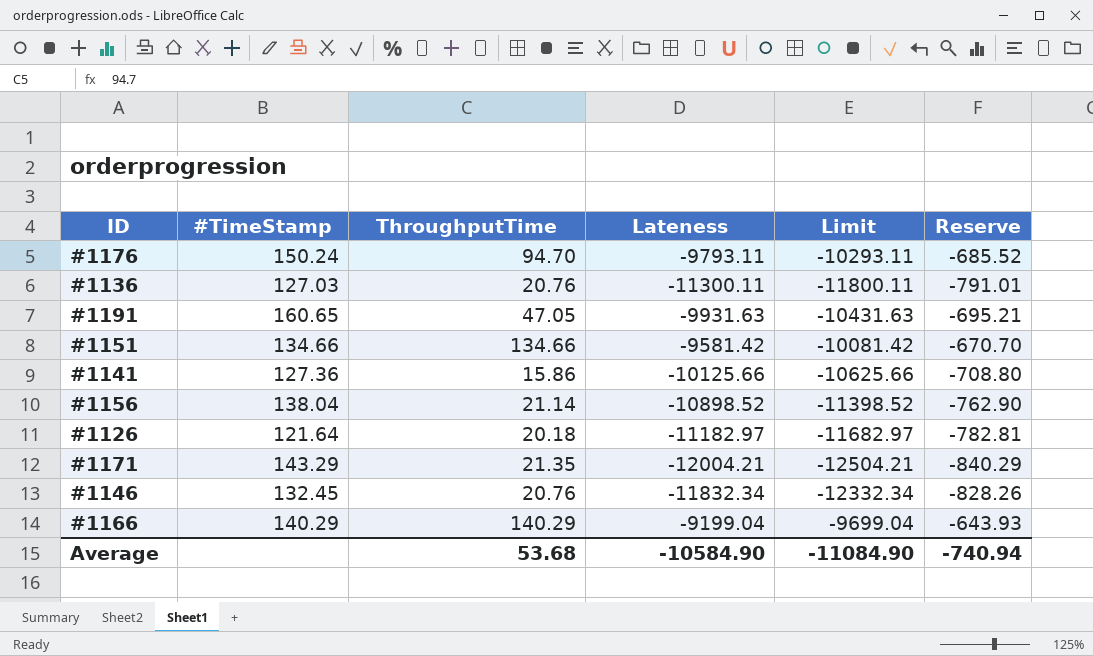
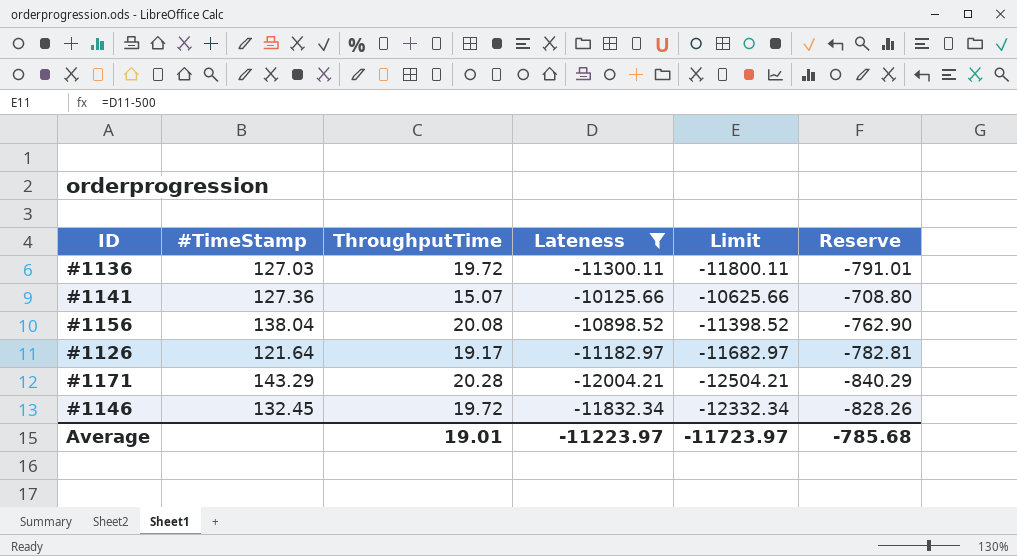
filter: none -> Lateness <= -10125.66
#1136 | ThroughputTime: 20.76 -> 19.72
#1141 | ThroughputTime: 15.86 -> 15.07
#1156 | ThroughputTime: 21.14 -> 20.08
#1126 | ThroughputTime: 20.18 -> 19.17
#1171 | ThroughputTime: 21.35 -> 20.28
#1146 | ThroughputTime: 20.76 -> 19.72
Average | ThroughputTime: 53.68 -> 19.01
Average | Lateness: -10584.90 -> -11223.97
Average | Limit: -11084.90 -> -11723.97
Average | Reserve: -740.94 -> -785.68

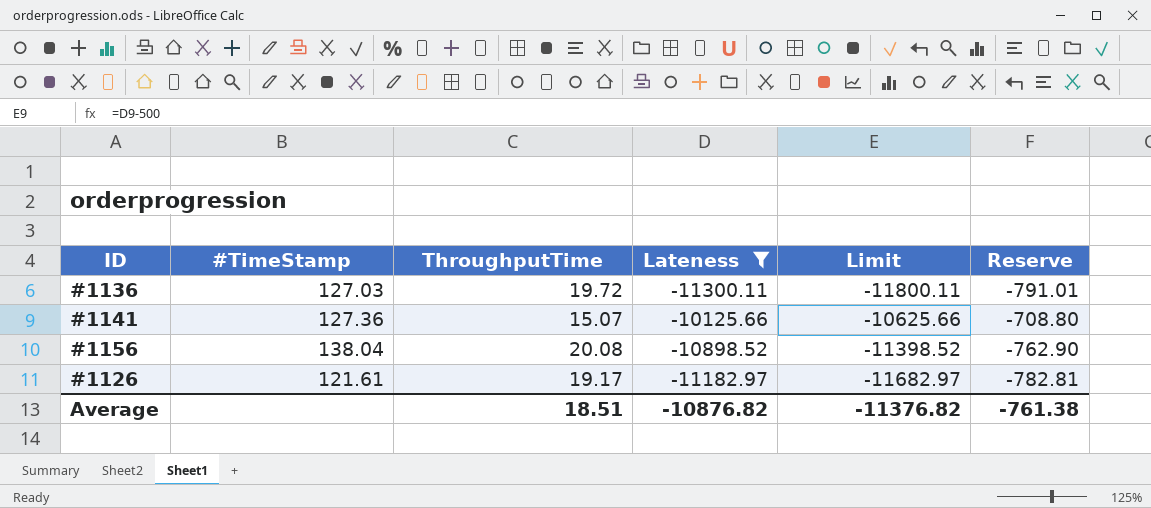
row #1171: 143.29 | 20.28 | -12004.21 | -12504.21 | -840.29 -> none
row #1146: 132.45 | 19.72 | -11832.34 | -12332.34 | -828.26 -> none
#1126 | #TimeStamp: 121.64 -> 121.61
Average | ThroughputTime: 19.01 -> 18.51
Average | Lateness: -11223.97 -> -10876.82
Average | Limit: -11723.97 -> -11376.82
Average | Reserve: -785.68 -> -761.38

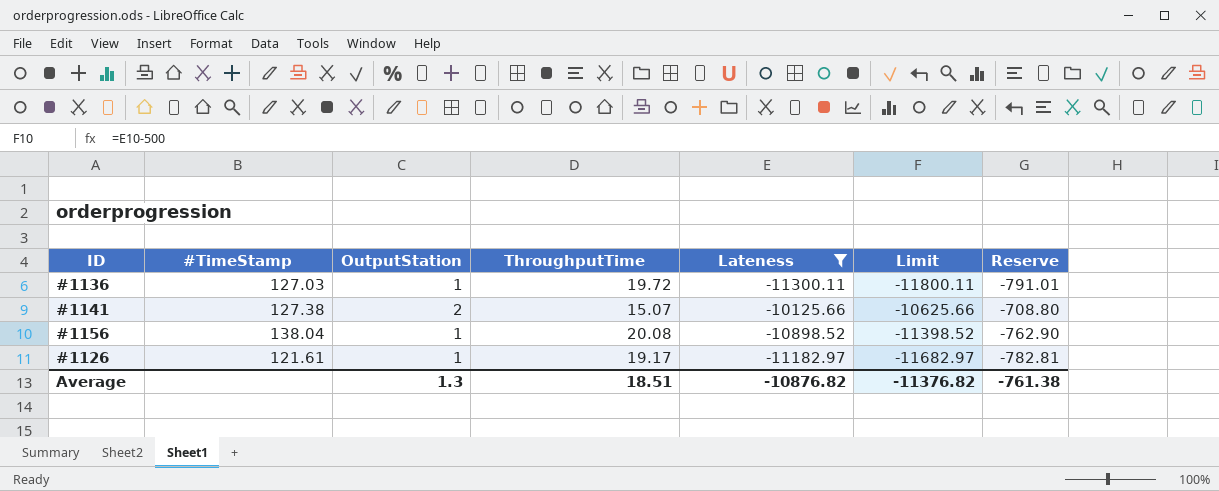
column OutputStation | position: none -> 3
#1141 | #TimeStamp: 127.36 -> 127.38

